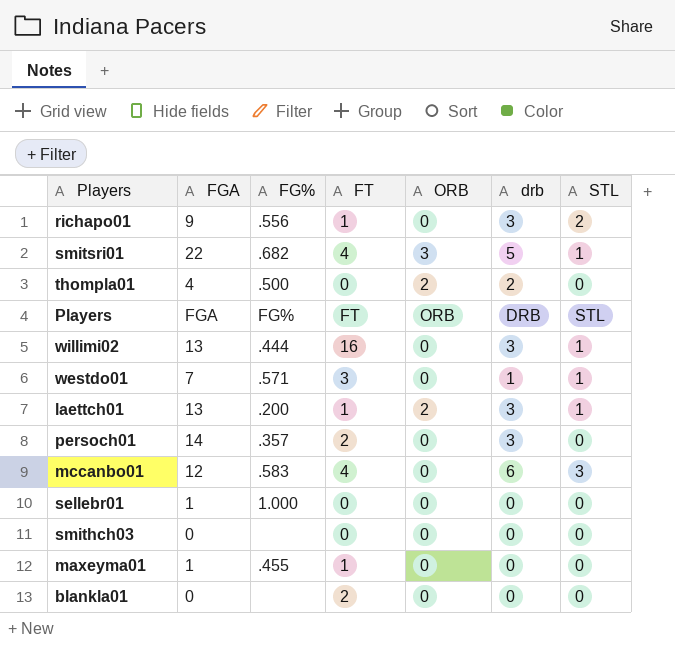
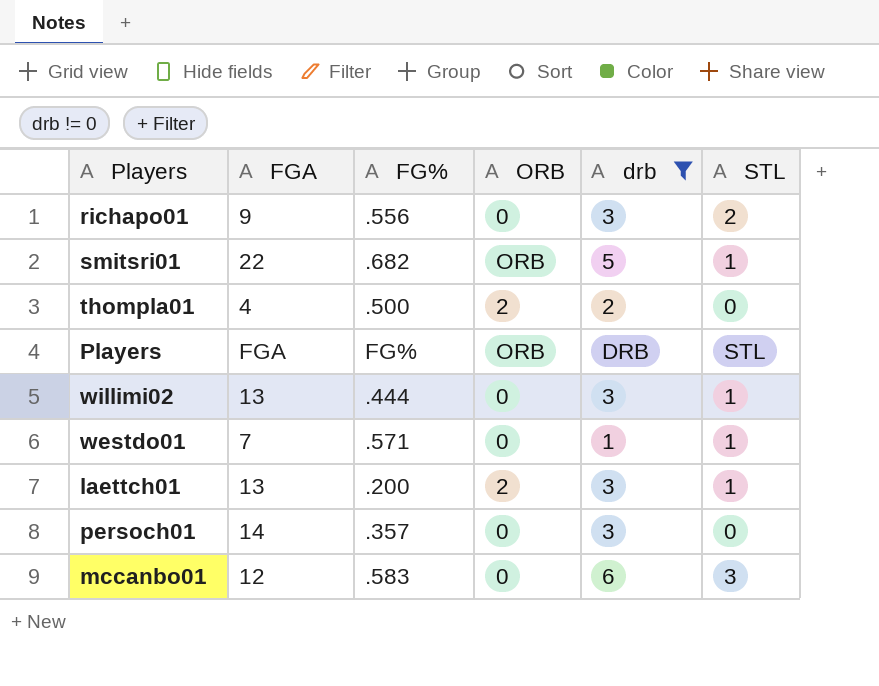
filter: none -> drb != 0
column FT | position: 4 -> none
smitsri01 | ORB: 3 -> ORB

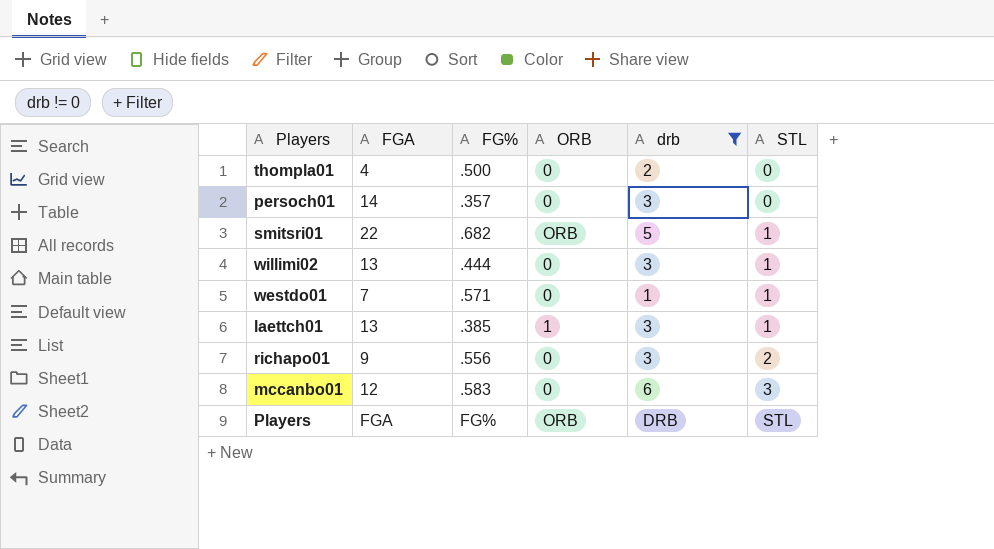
row order: none -> STL ascending
thompla01 | ORB: 2 -> 0
laettch01 | FG%: .200 -> .385
laettch01 | ORB: 2 -> 1

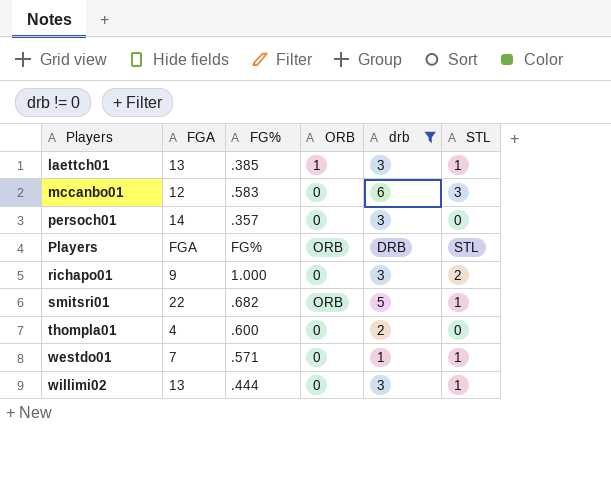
row order: STL ascending -> Players ascending
richapo01 | FG%: .556 -> 1.000
thompla01 | FG%: .500 -> .600

